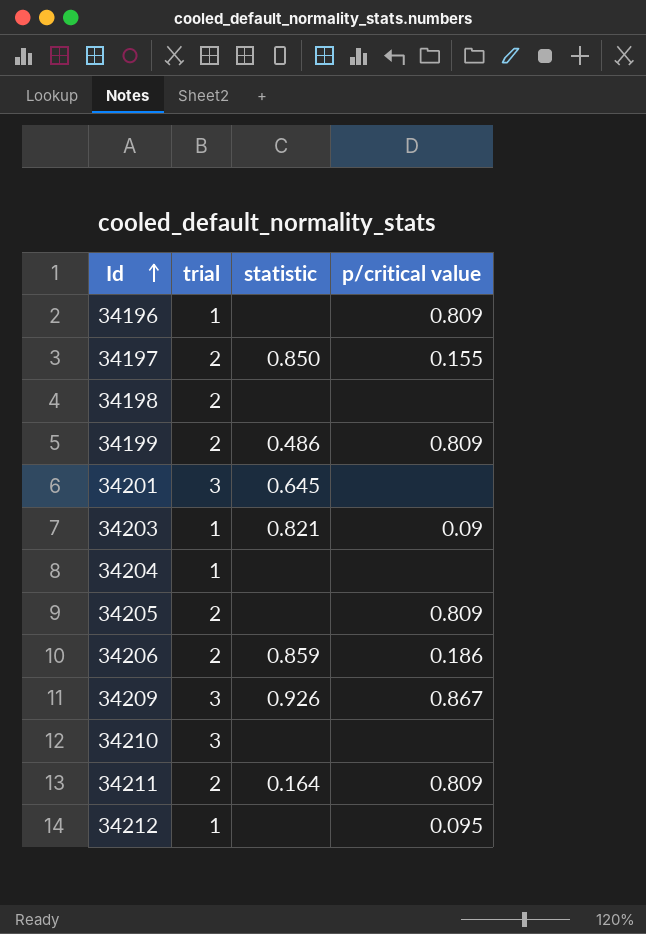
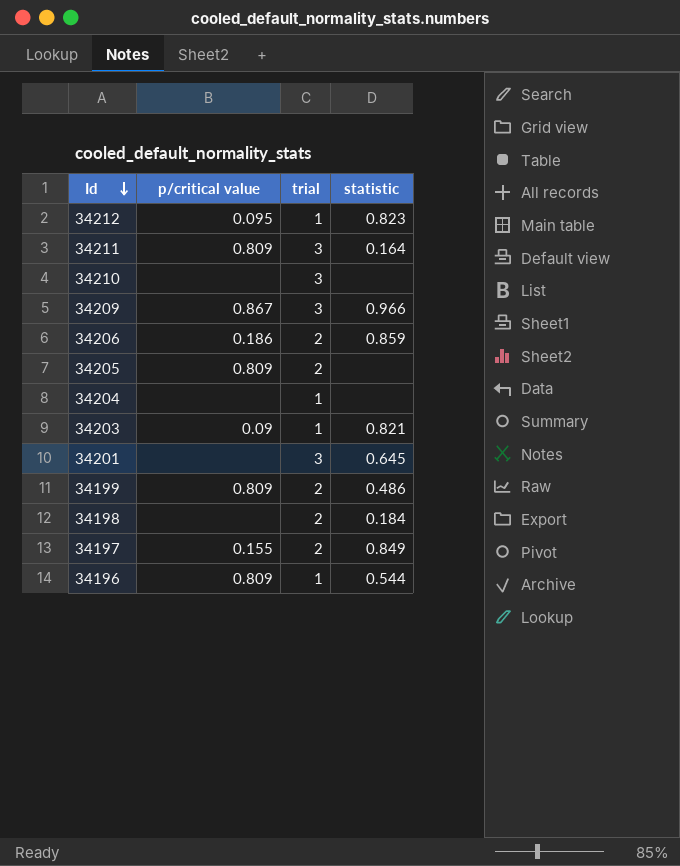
row order: Id ascending -> Id descending
column p/critical value | position: 4 -> 2
34212 | statistic: none -> 0.823
34211 | trial: 2 -> 3
34209 | statistic: 0.926 -> 0.966
34198 | statistic: none -> 0.184
34197 | statistic: 0.850 -> 0.849
34196 | statistic: none -> 0.544

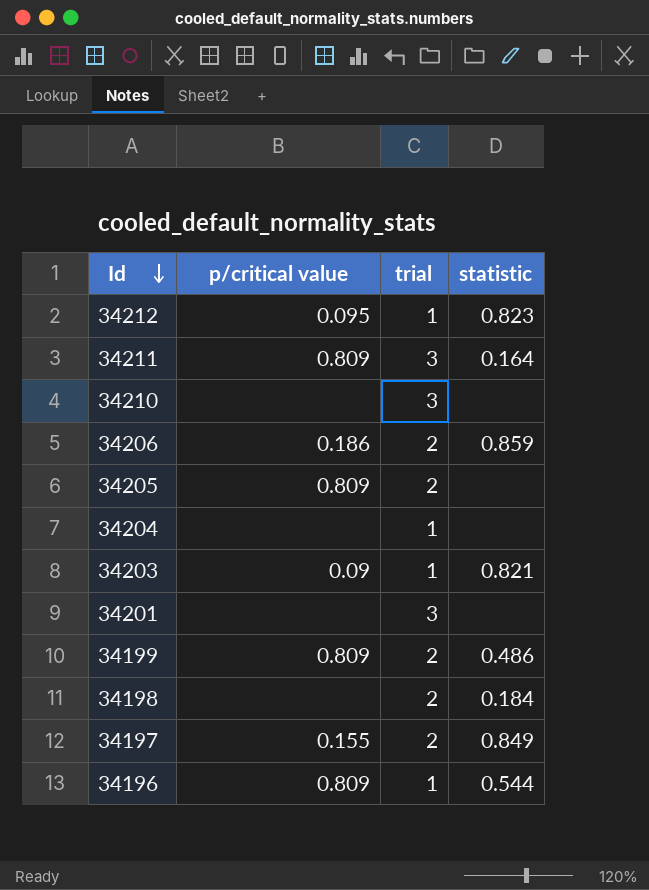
row 34209: 0.867 | 3 | 0.966 -> none
34201 | statistic: 0.645 -> none

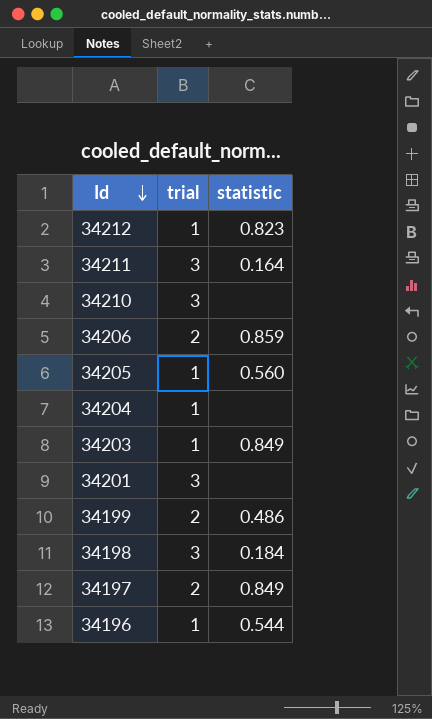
column p/critical value | position: 2 -> none
34205 | trial: 2 -> 1
34205 | statistic: none -> 0.560
34203 | statistic: 0.821 -> 0.849
34198 | trial: 2 -> 3

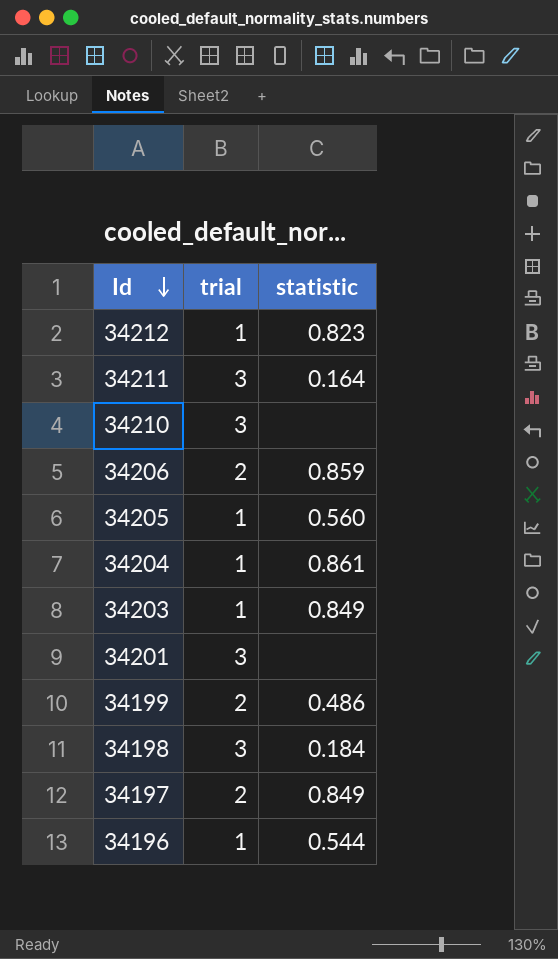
34204 | statistic: none -> 0.861

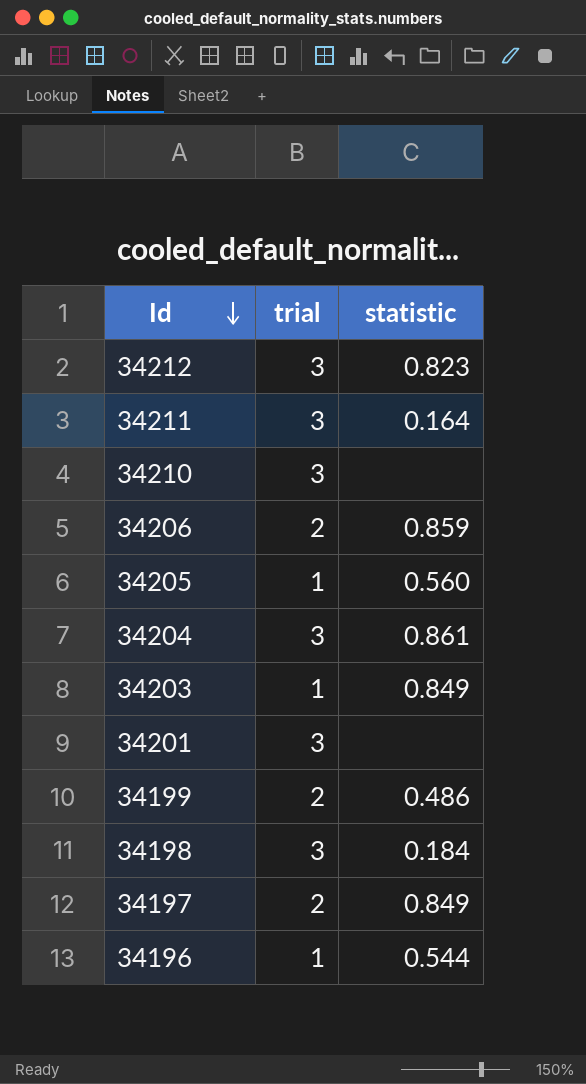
34212 | trial: 1 -> 3
34204 | trial: 1 -> 3

